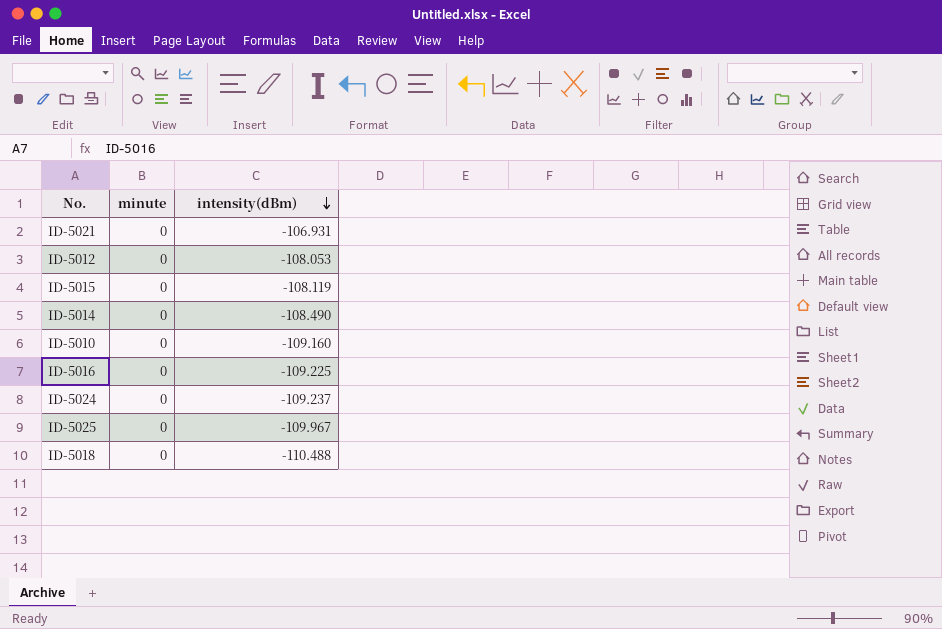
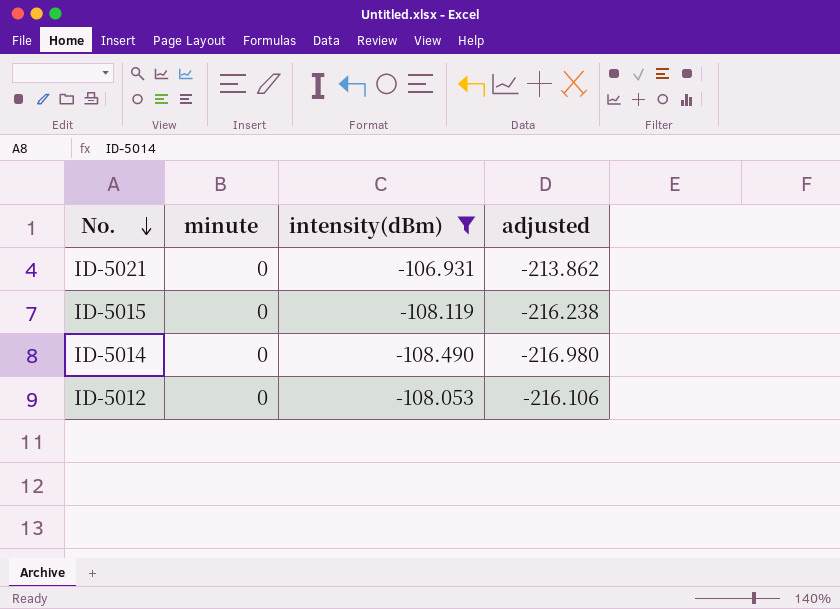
filter: none -> intensity(dBm) >= -108.490
row order: intensity(dBm) descending -> No. descending
column adjusted | formula: none -> [intensity(dBm)] * 2

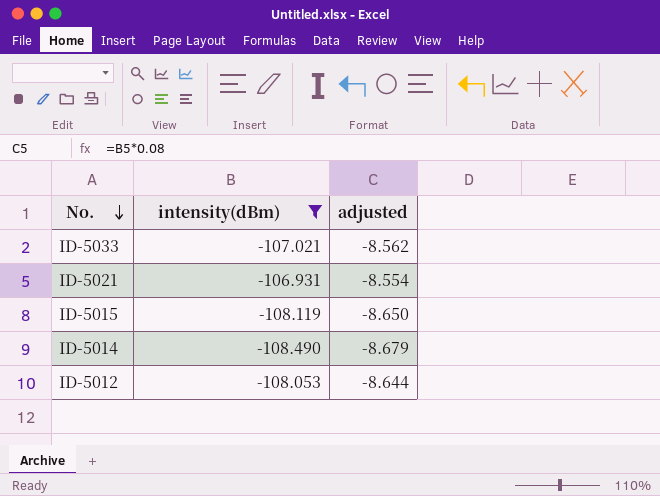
column minute | position: 2 -> none
column adjusted | formula: [intensity(dBm)] * 2 -> [intensity(dBm)] * 0.08
row ID-5033: none -> -107.021 | -8.562

